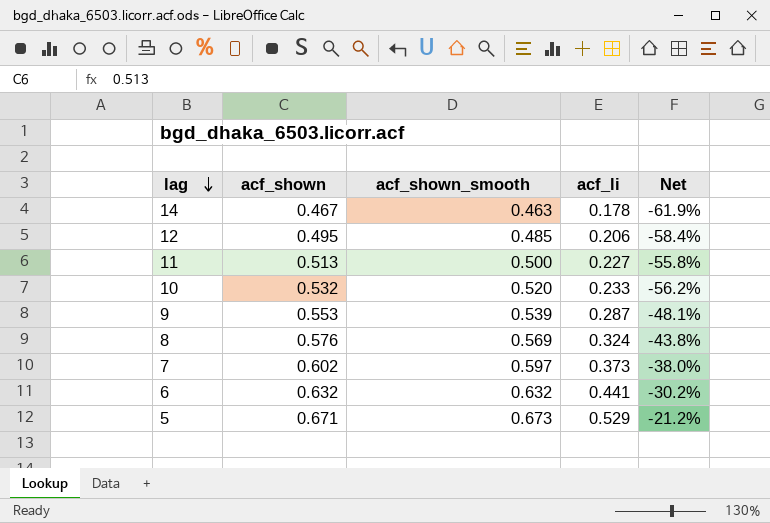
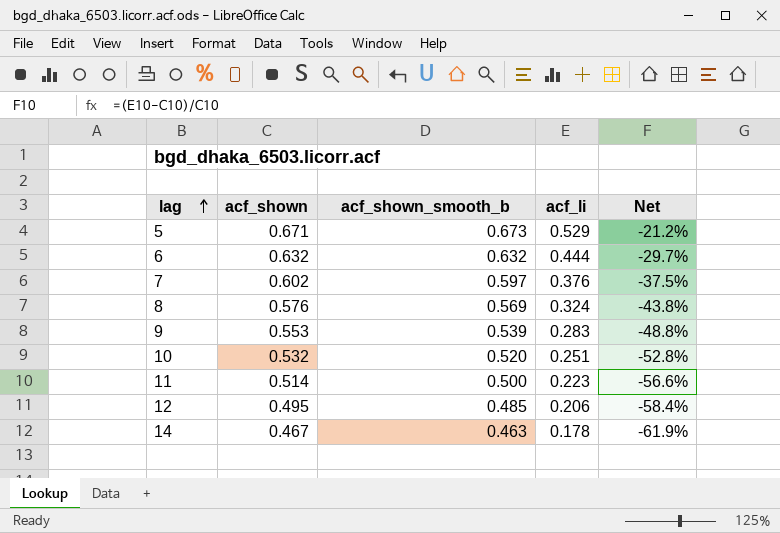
row order: lag descending -> lag ascending
column name: acf_shown_smooth -> acf_shown_smooth_b
6 | acf_li: 0.441 -> 0.444
6 | Net: -30.2% -> -29.7%
7 | acf_li: 0.373 -> 0.376
7 | Net: -38.0% -> -37.5%
9 | acf_li: 0.287 -> 0.283
9 | Net: -48.1% -> -48.8%
10 | acf_li: 0.233 -> 0.251
10 | Net: -56.2% -> -52.8%
11 | acf_shown: 0.513 -> 0.514
11 | acf_li: 0.227 -> 0.223
11 | Net: -55.8% -> -56.6%

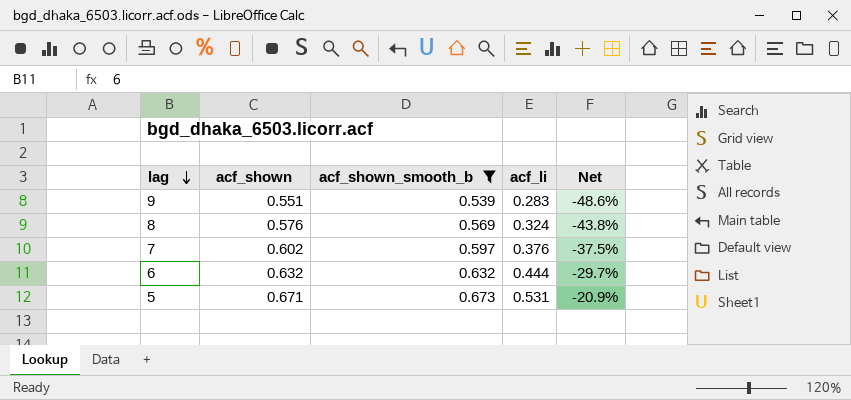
filter: none -> acf_shown_smooth_b >= 0.539
row order: lag ascending -> lag descending
9 | acf_shown: 0.553 -> 0.551
9 | Net: -48.8% -> -48.6%
5 | acf_li: 0.529 -> 0.531
5 | Net: -21.2% -> -20.9%

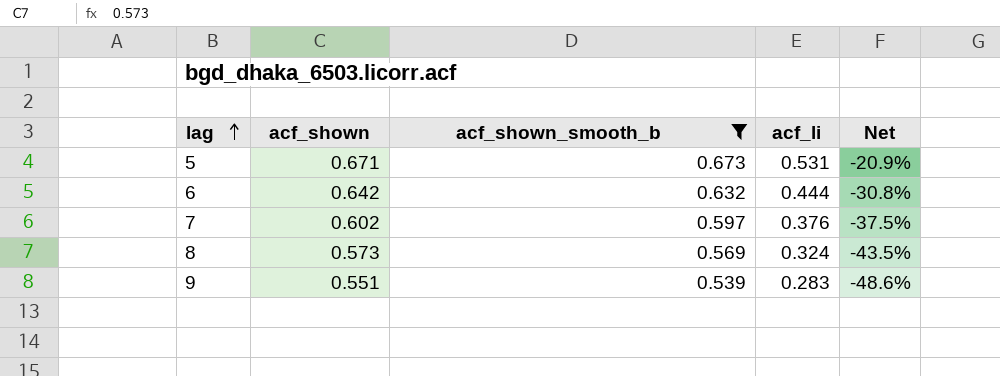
row order: lag descending -> lag ascending
6 | acf_shown: 0.632 -> 0.642
6 | Net: -29.7% -> -30.8%
8 | acf_shown: 0.576 -> 0.573
8 | Net: -43.8% -> -43.5%

